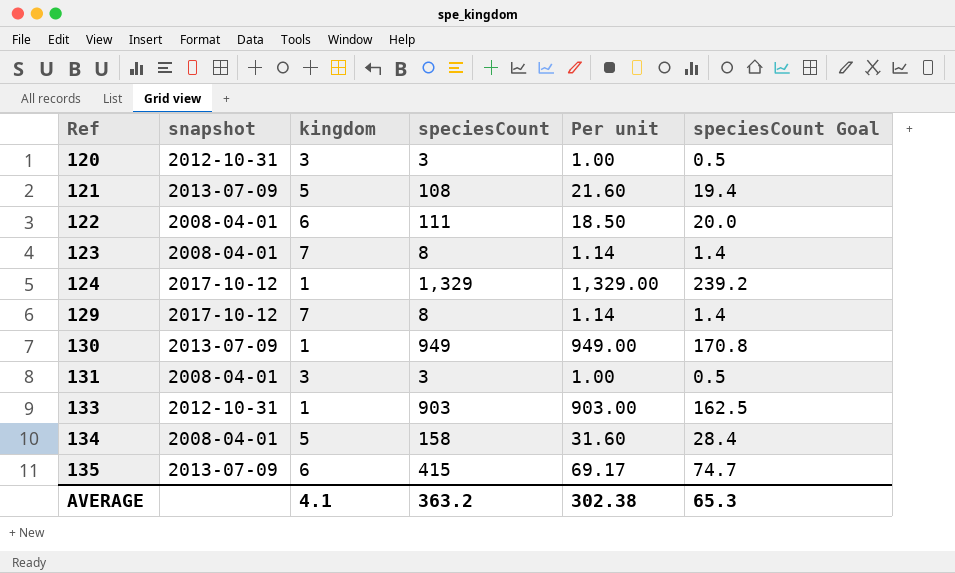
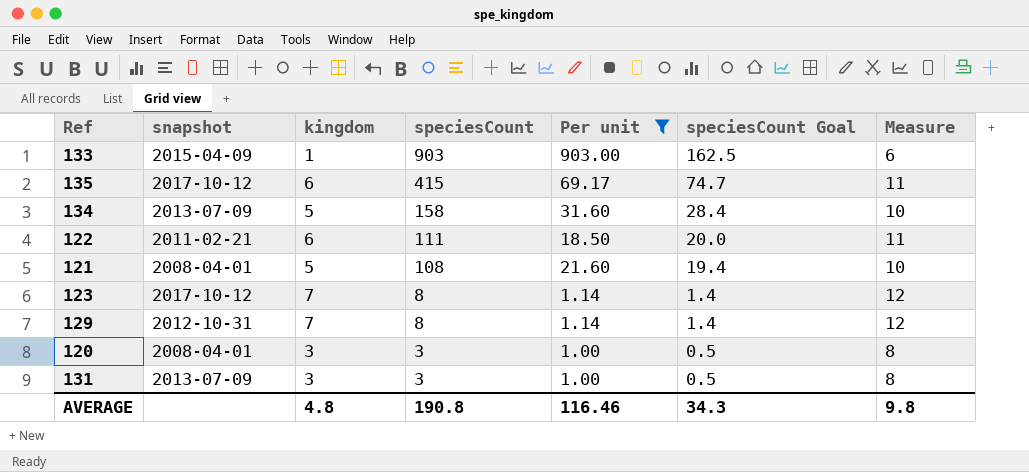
filter: none -> Per unit <= 903.00
row order: Ref ascending -> speciesCount descending
column Measure | formula: none -> [kingdom] + 5
133 | snapshot: 2012-10-31 -> 2015-04-09
135 | snapshot: 2013-07-09 -> 2017-10-12
134 | snapshot: 2008-04-01 -> 2013-07-09
122 | snapshot: 2008-04-01 -> 2011-02-21
121 | snapshot: 2013-07-09 -> 2008-04-01
123 | snapshot: 2008-04-01 -> 2017-10-12
129 | snapshot: 2017-10-12 -> 2012-10-31
120 | snapshot: 2012-10-31 -> 2008-04-01
131 | snapshot: 2008-04-01 -> 2013-07-09
AVERAGE | kingdom: 4.1 -> 4.8
AVERAGE | speciesCount: 363.2 -> 190.8
AVERAGE | Per unit: 302.38 -> 116.46
AVERAGE | speciesCount Goal: 65.3 -> 34.3

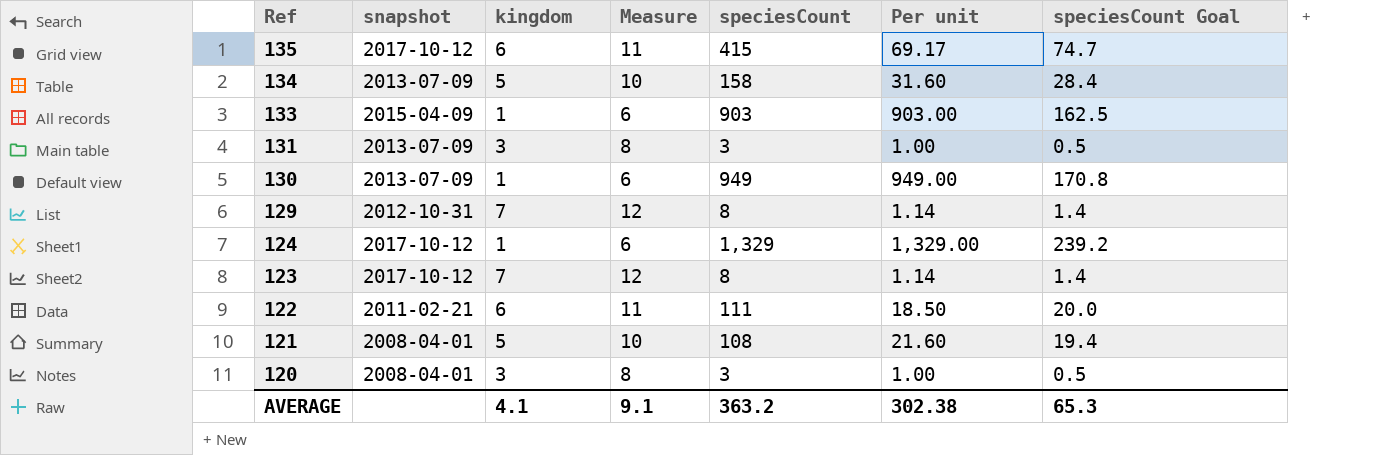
filter: Per unit <= 903.00 -> none
row order: speciesCount descending -> Ref descending
column Measure | position: 7 -> 4
AVERAGE | kingdom: 4.8 -> 4.1
AVERAGE | Measure: 9.8 -> 9.1
AVERAGE | speciesCount: 190.8 -> 363.2
AVERAGE | Per unit: 116.46 -> 302.38
AVERAGE | speciesCount Goal: 34.3 -> 65.3

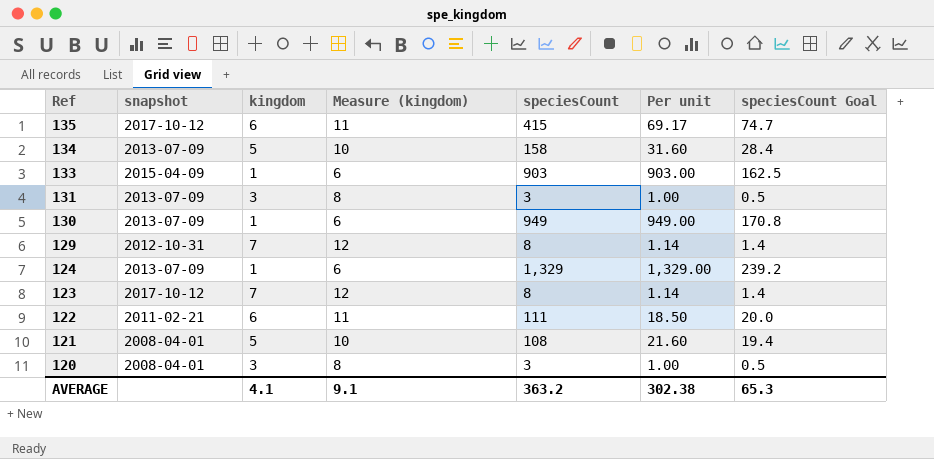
column name: Measure -> Measure (kingdom)
124 | snapshot: 2017-10-12 -> 2013-07-09

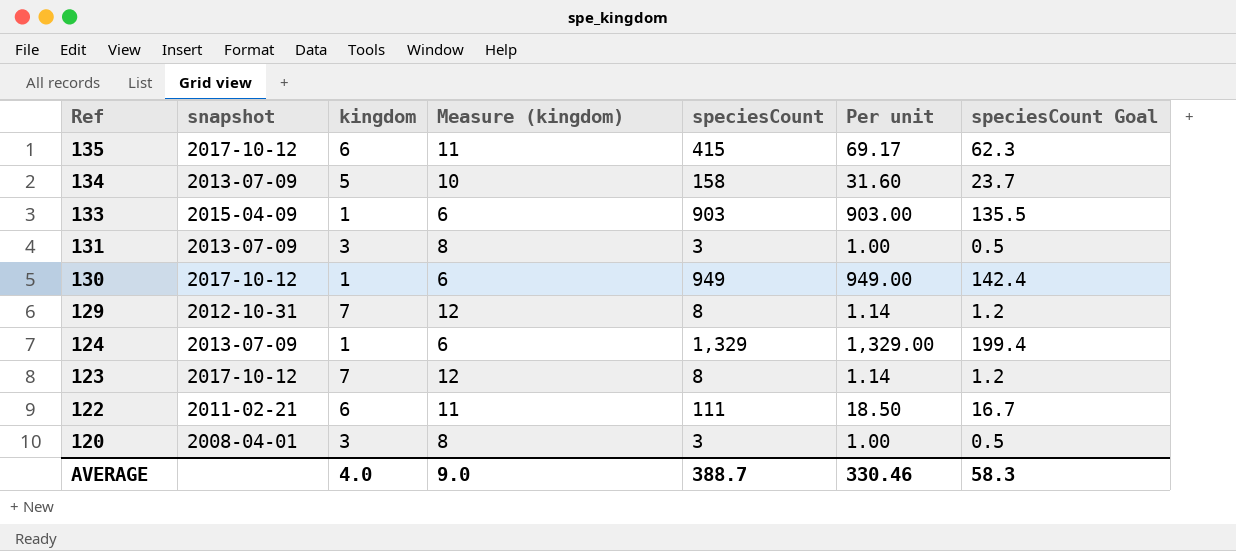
column speciesCount Goal | formula: [speciesCount] * 0.18 -> [speciesCount] * 0.15
row 121: 2008-04-01 | 5 | 10 | 108 | 21.60 | 19.4 -> none
130 | snapshot: 2013-07-09 -> 2017-10-12
AVERAGE | kingdom: 4.1 -> 4.0
AVERAGE | Measure (kingdom): 9.1 -> 9.0
AVERAGE | speciesCount: 363.2 -> 388.7
AVERAGE | Per unit: 302.38 -> 330.46
AVERAGE | speciesCount Goal: 65.3 -> 58.3

